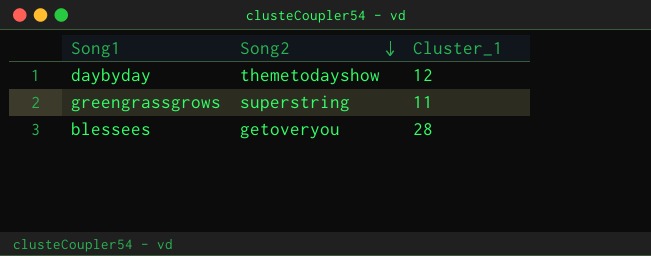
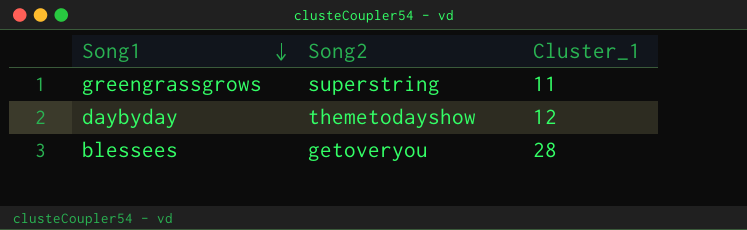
row order: Song2 descending -> Song1 descending

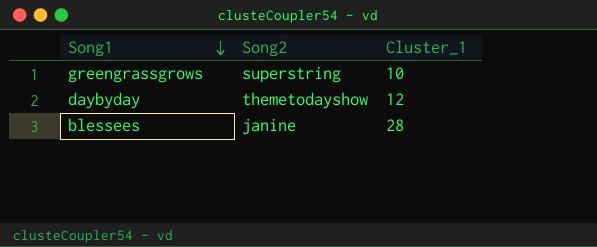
greengrassgrows | Cluster_1: 11 -> 10
blessees | Song2: getoveryou -> janine

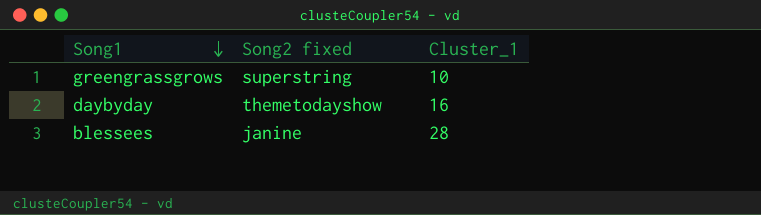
column name: Song2 -> Song2 fixed
daybyday | Cluster_1: 12 -> 16

